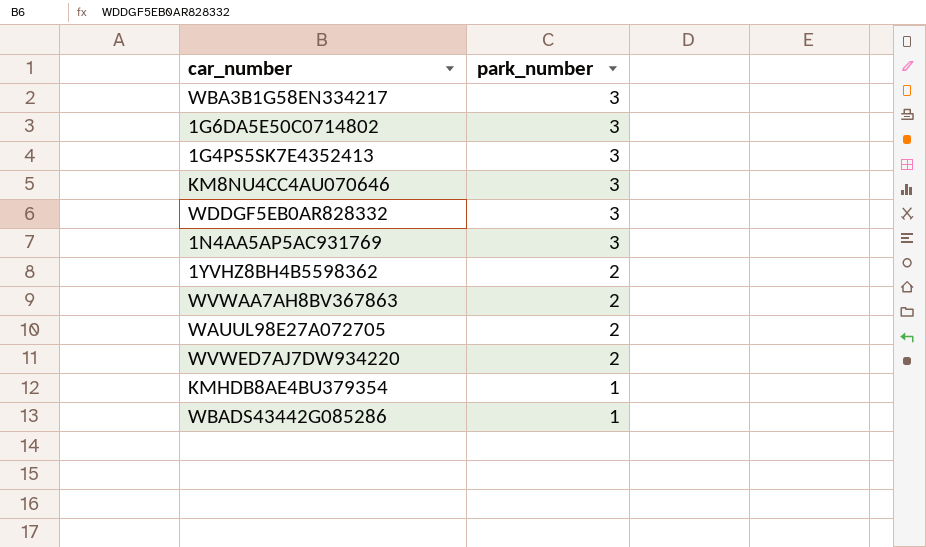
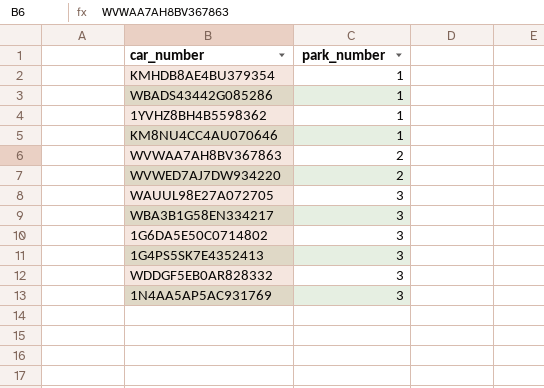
row order: park_number descending -> park_number ascending
1YVHZ8BH4B5598362 | park_number: 2 -> 1
KM8NU4CC4AU070646 | park_number: 3 -> 1
WAUUL98E27A072705 | park_number: 2 -> 3

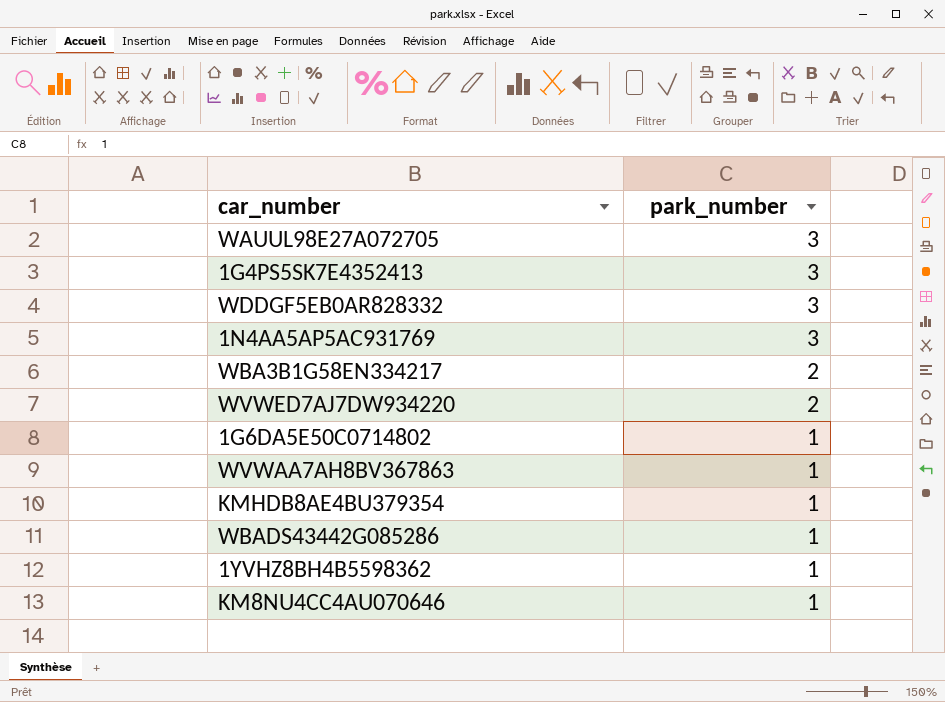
row order: park_number ascending -> park_number descending
WBA3B1G58EN334217 | park_number: 3 -> 2
1G6DA5E50C0714802 | park_number: 3 -> 1
WVWAA7AH8BV367863 | park_number: 2 -> 1

